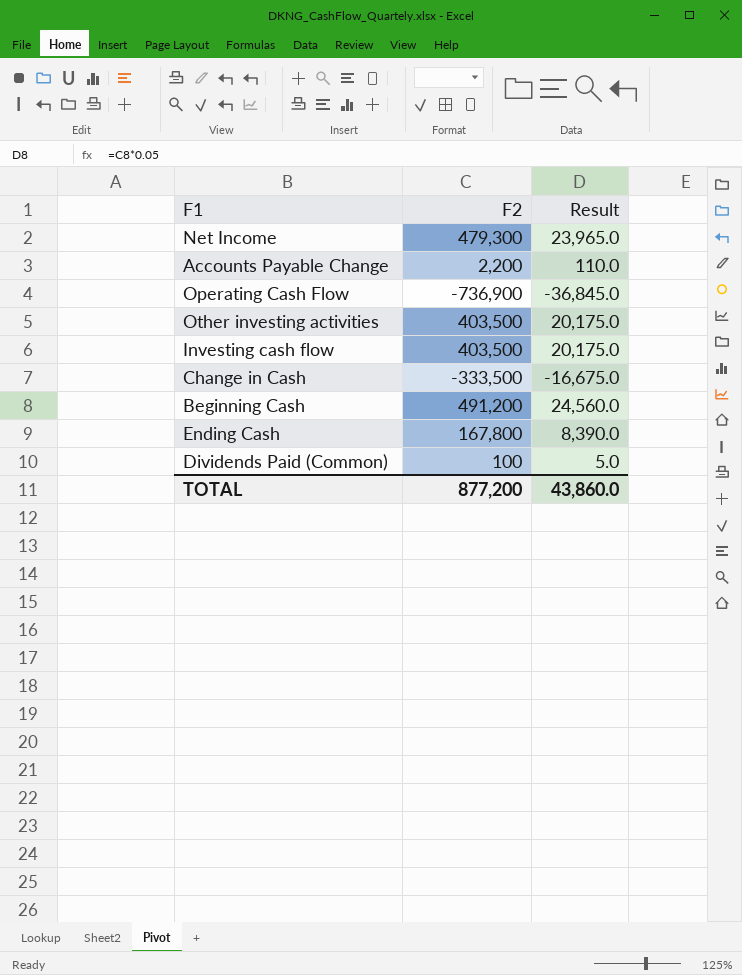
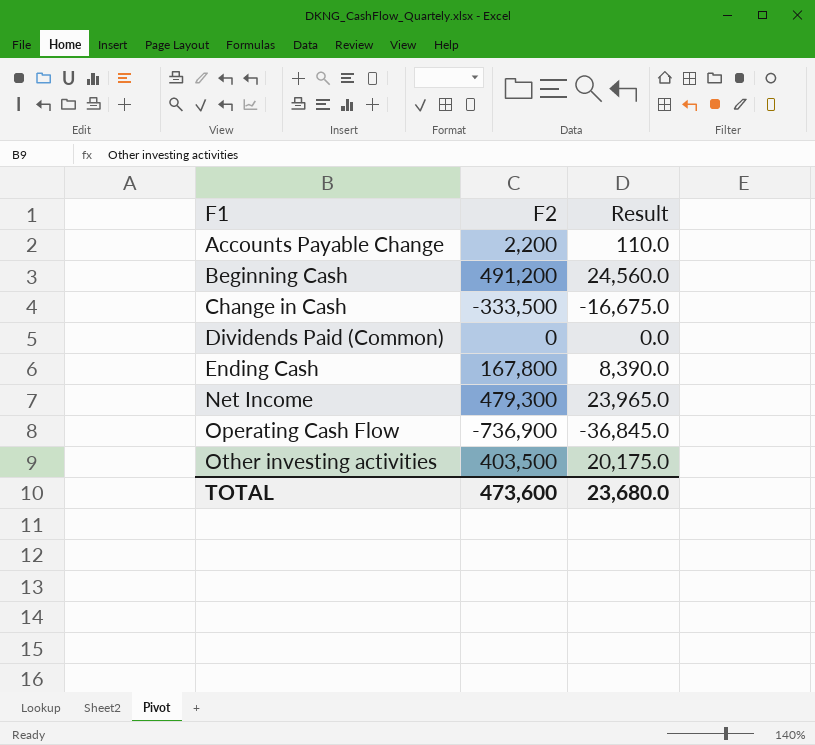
row order: none -> F1 ascending
row Investing cash flow: 403,500 | 20,175.0 -> none
Dividends Paid (Common) | F2: 100 -> 0
Dividends Paid (Common) | Result: 5.0 -> 0.0
TOTAL | F2: 877,200 -> 473,600
TOTAL | Result: 43,860.0 -> 23,680.0

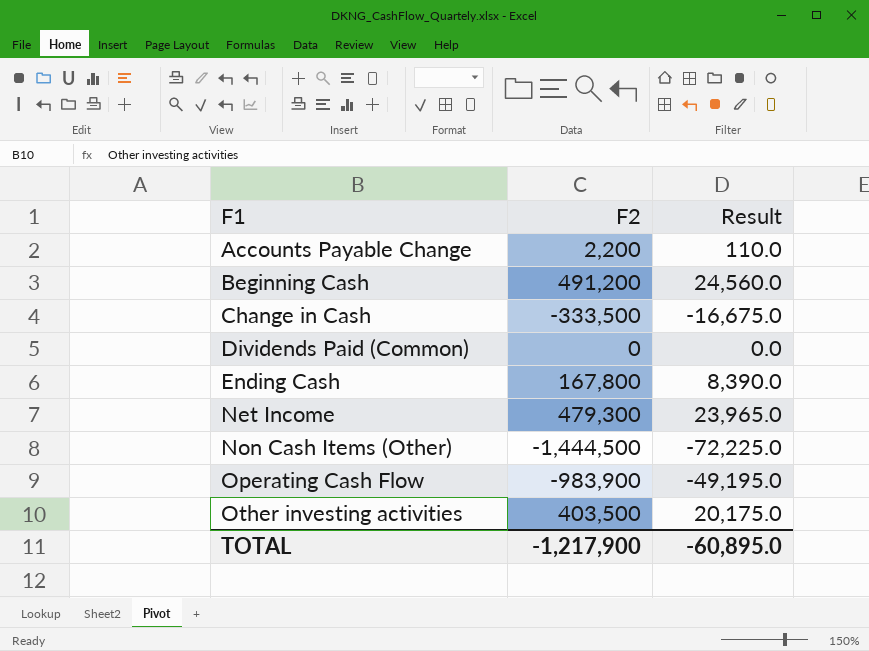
row Non Cash Items (Other): none -> -1,444,500 | -72,225.0
Operating Cash Flow | F2: -736,900 -> -983,900
Operating Cash Flow | Result: -36,845.0 -> -49,195.0
TOTAL | F2: 473,600 -> -1,217,900
TOTAL | Result: 23,680.0 -> -60,895.0

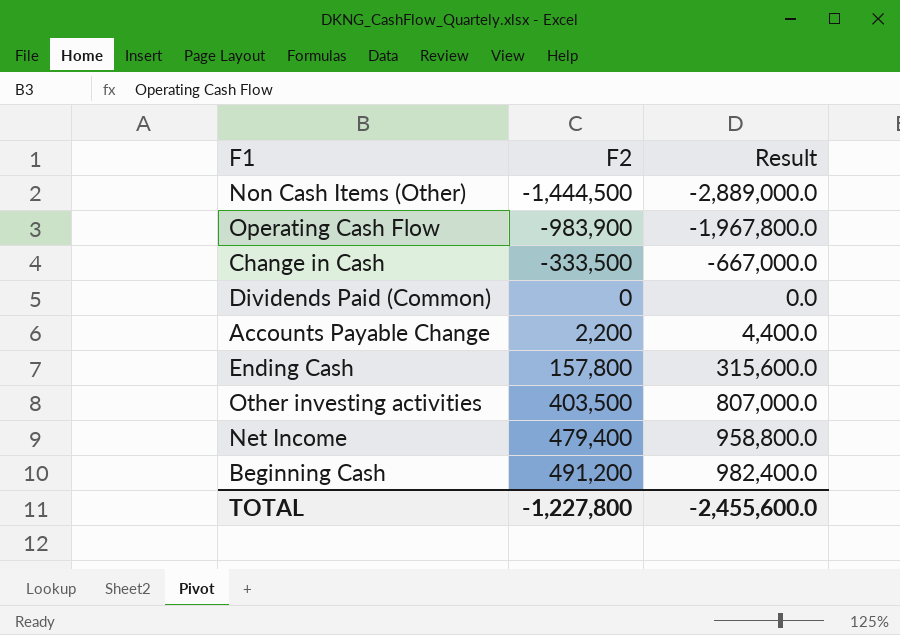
row order: F1 ascending -> F2 ascending
column Result | formula: [F2] * 0.05 -> [F2] * 2
Ending Cash | F2: 167,800 -> 157,800
Net Income | F2: 479,300 -> 479,400
TOTAL | F2: -1,217,900 -> -1,227,800
TOTAL | Result: -60,895.0 -> -2,455,600.0

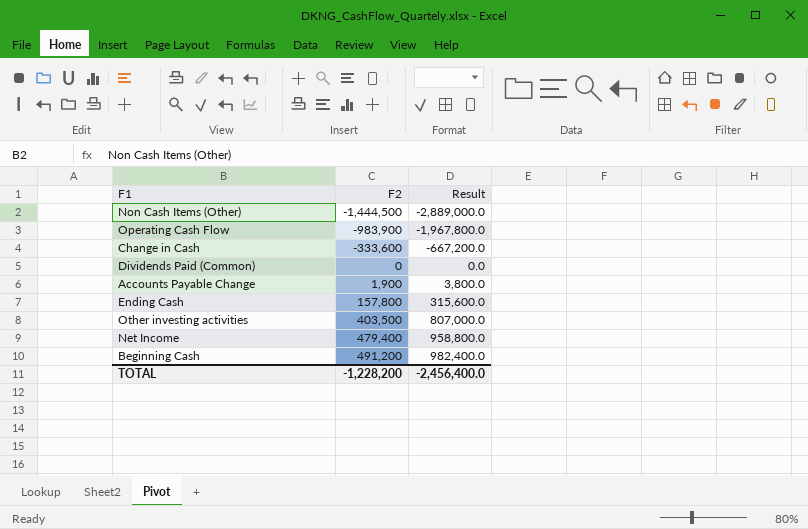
Change in Cash | F2: -333,500 -> -333,600
Change in Cash | Result: -667,000.0 -> -667,200.0
Accounts Payable Change | F2: 2,200 -> 1,900
Accounts Payable Change | Result: 4,400.0 -> 3,800.0
TOTAL | F2: -1,227,800 -> -1,228,200
TOTAL | Result: -2,455,600.0 -> -2,456,400.0

